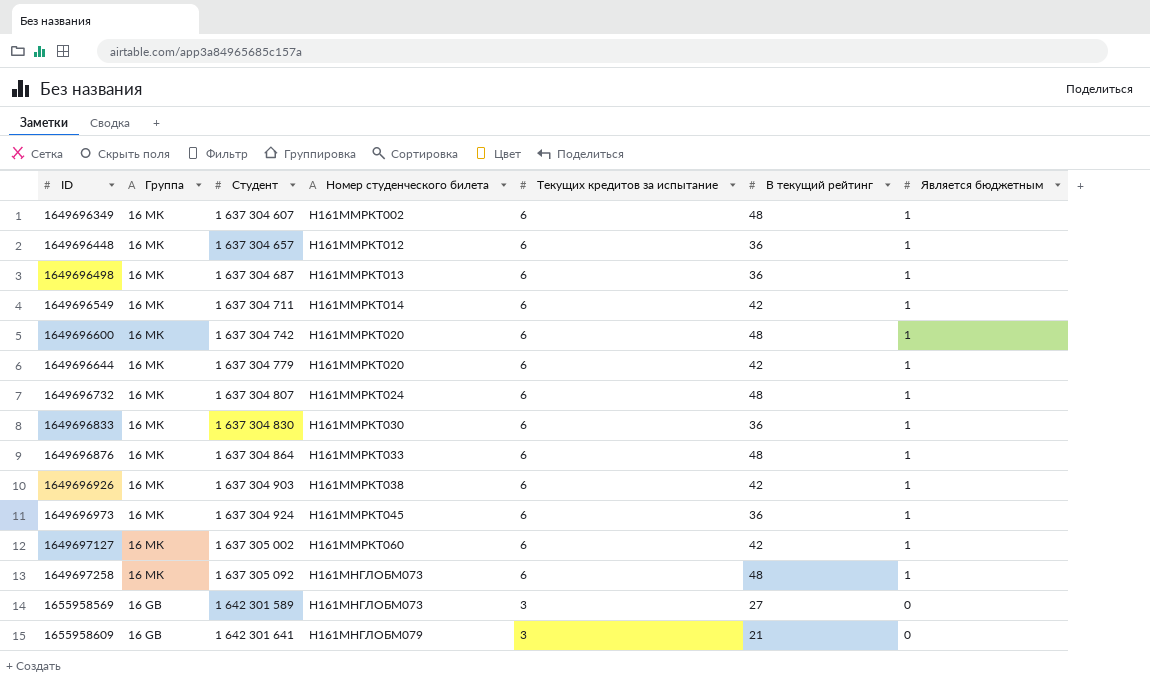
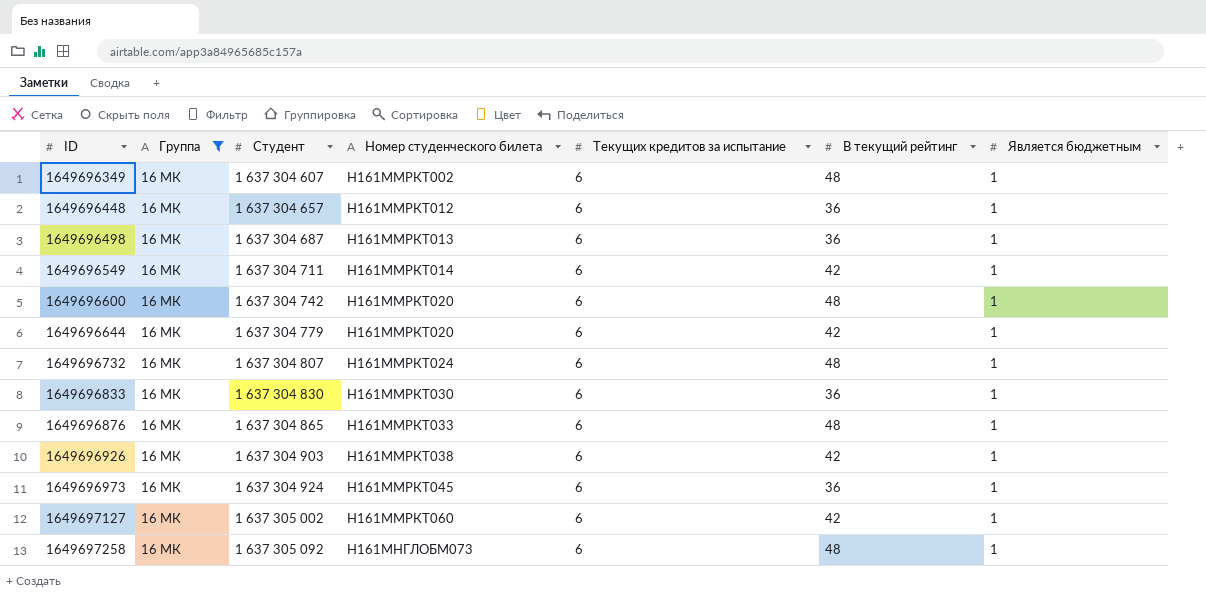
filter: none -> Группа = 16 МК
1649696876 | Студент: 1 637 304 864 -> 1 637 304 865

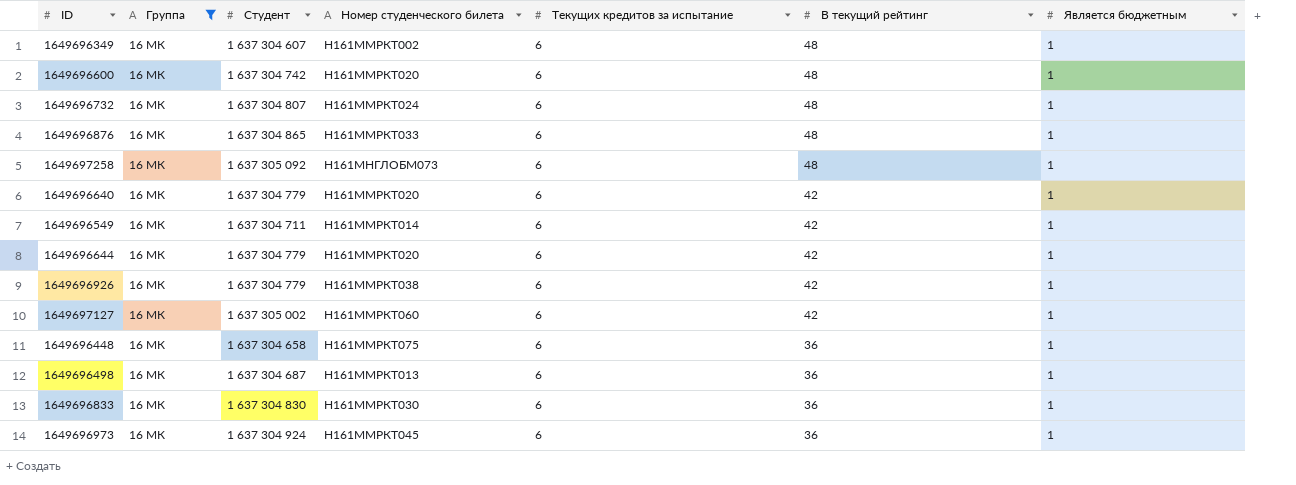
row order: ID ascending -> В текущий рейтинг descending
row 1649696640: none -> 16 МК | 1 637 304 779 | Н161ММРКТ020 | 6 | 42 | 1
1649696926 | Студент: 1 637 304 903 -> 1 637 304 779
1649696448 | Студент: 1 637 304 657 -> 1 637 304 658
1649696448 | Номер студенческого билета: Н161ММРКТ012 -> Н161ММРКТ075

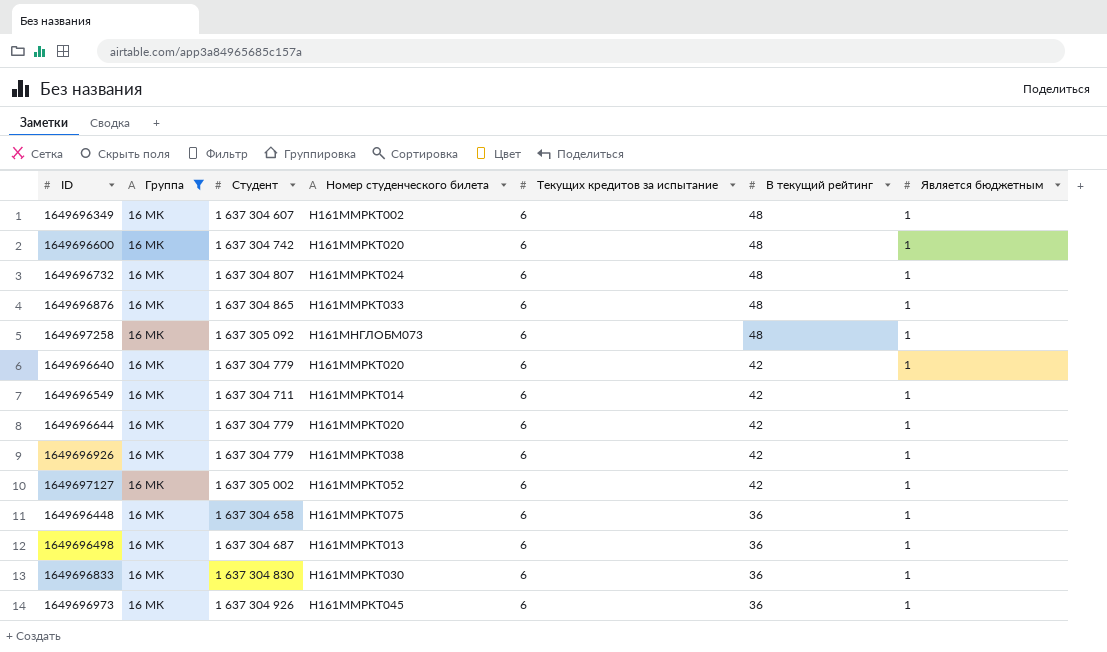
1649697127 | Номер студенческого билета: Н161ММРКТ060 -> Н161ММРКТ052
1649696973 | Студент: 1 637 304 924 -> 1 637 304 926

